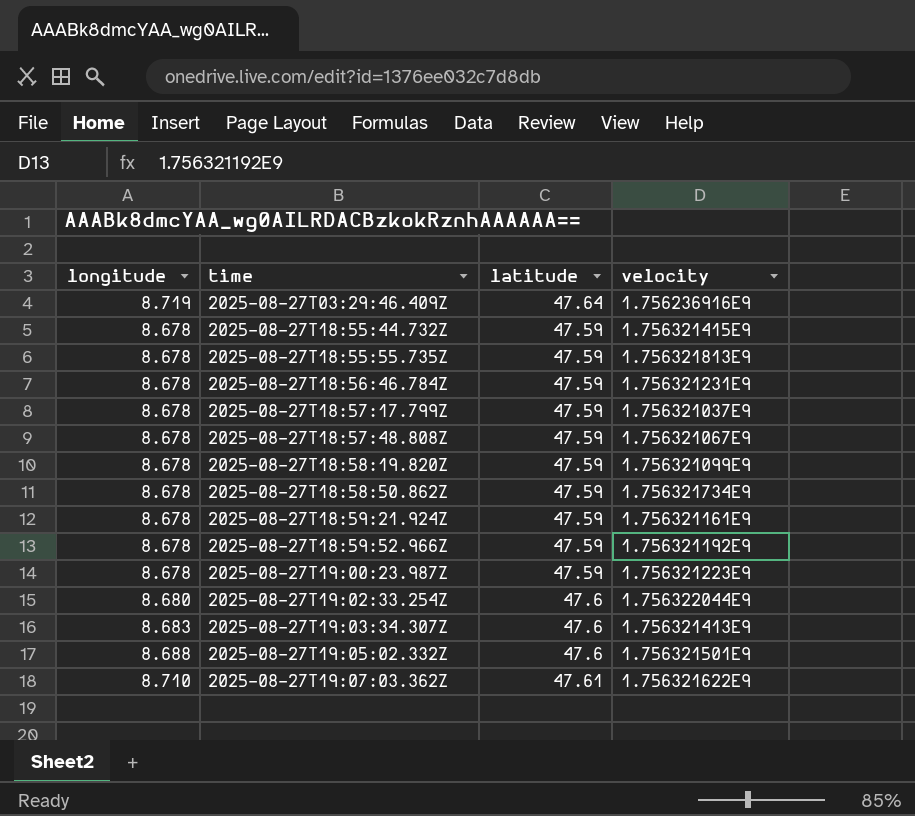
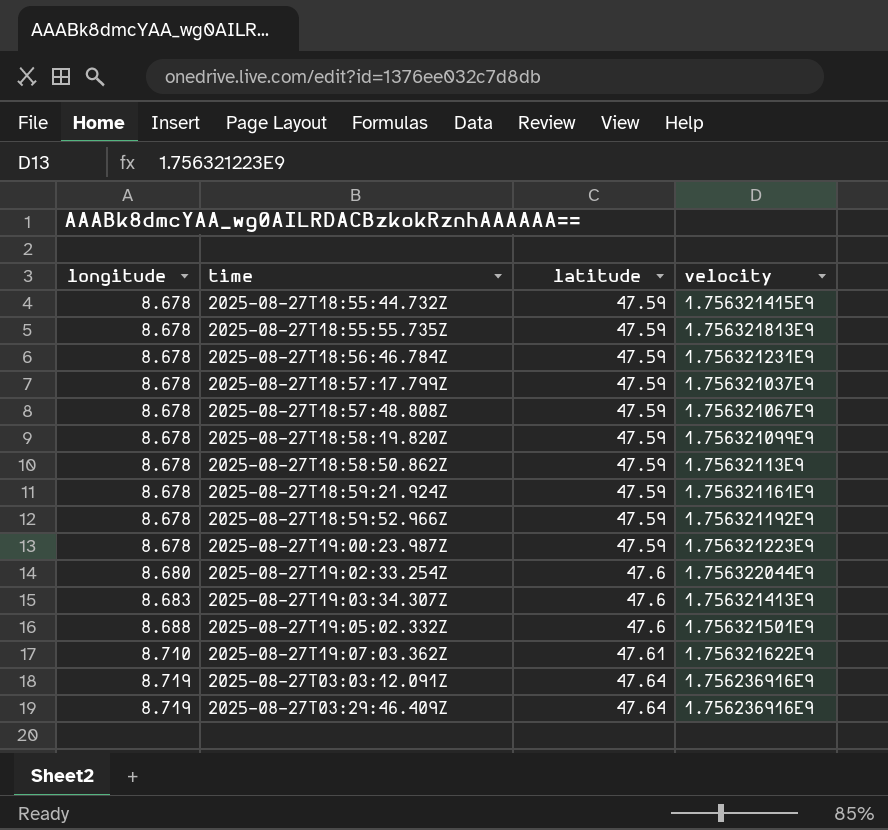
row order: time ascending -> longitude ascending
2025-08-27T18:58:50.862Z | velocity: 1.756321734E9 -> 1.75632113E9
row 2025-08-27T03:03:12.091Z: none -> 8.719 | 47.64 | 1.756236916E9

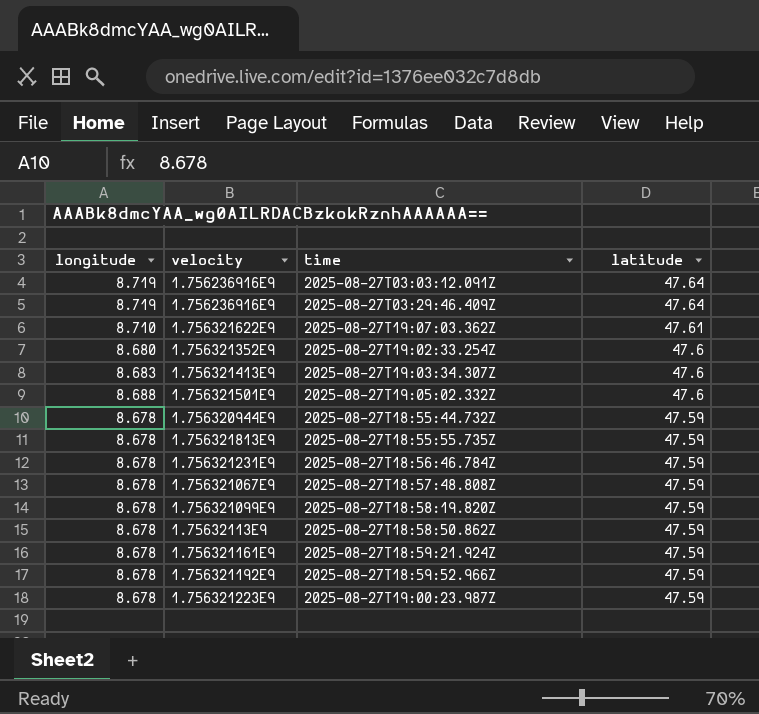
row order: longitude ascending -> latitude descending
column velocity | position: 4 -> 2
row 2025-08-27T18:57:17.799Z: 8.678 | 47.59 | 1.756321037E9 -> none
2025-08-27T19:02:33.254Z | velocity: 1.756322044E9 -> 1.756321352E9
2025-08-27T18:55:44.732Z | velocity: 1.756321415E9 -> 1.756320944E9

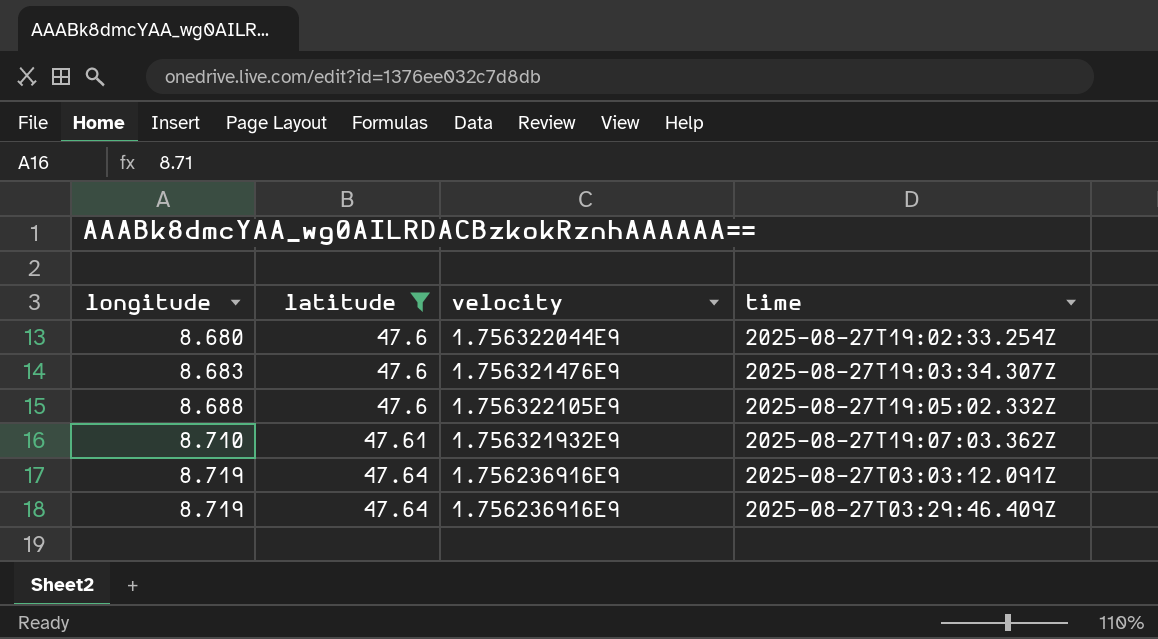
filter: none -> latitude != 47.59
row order: latitude descending -> longitude ascending
column latitude | position: 4 -> 2
2025-08-27T19:02:33.254Z | velocity: 1.756321352E9 -> 1.756322044E9
2025-08-27T19:03:34.307Z | velocity: 1.756321413E9 -> 1.756321476E9
2025-08-27T19:05:02.332Z | velocity: 1.756321501E9 -> 1.756322105E9
2025-08-27T19:07:03.362Z | velocity: 1.756321622E9 -> 1.756321932E9

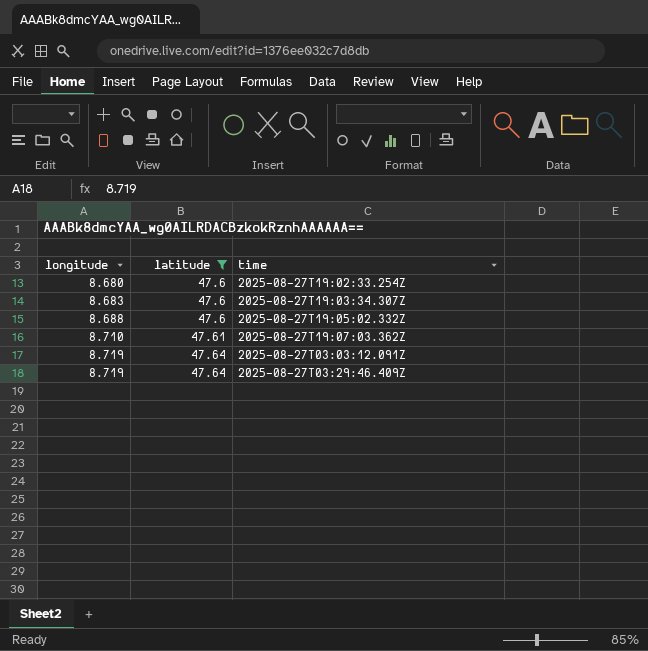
column velocity | position: 3 -> none

